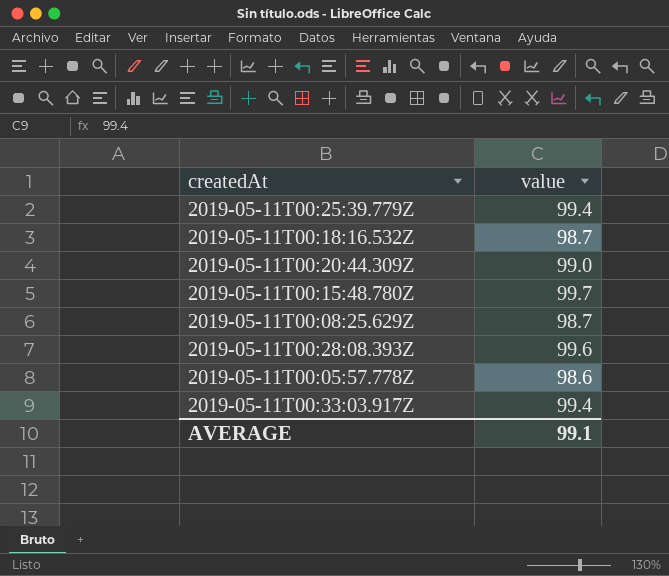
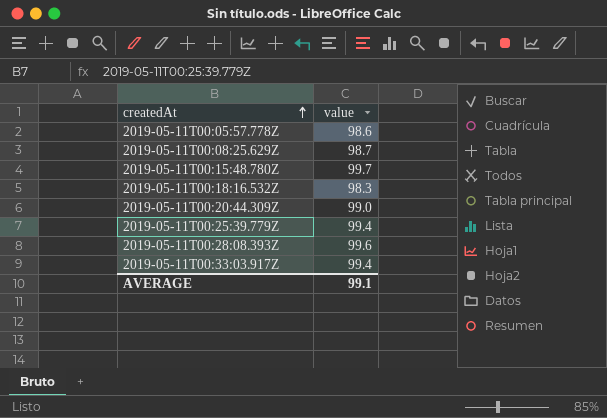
row order: none -> createdAt ascending
2019-05-11T00:18:16.532Z | value: 98.7 -> 98.3

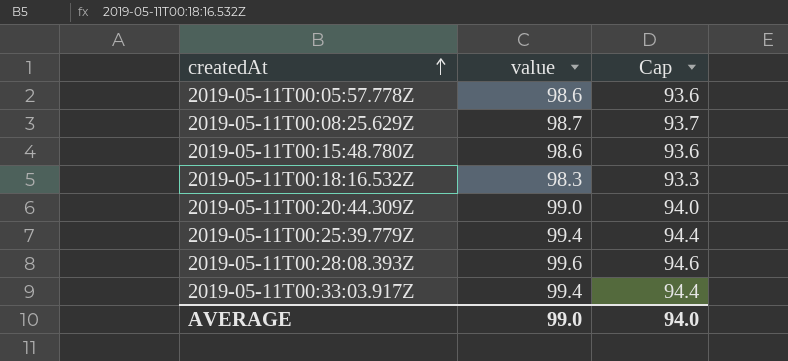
column Cap | formula: none -> [value] - 5
2019-05-11T00:15:48.780Z | value: 99.7 -> 98.6
AVERAGE | value: 99.1 -> 99.0

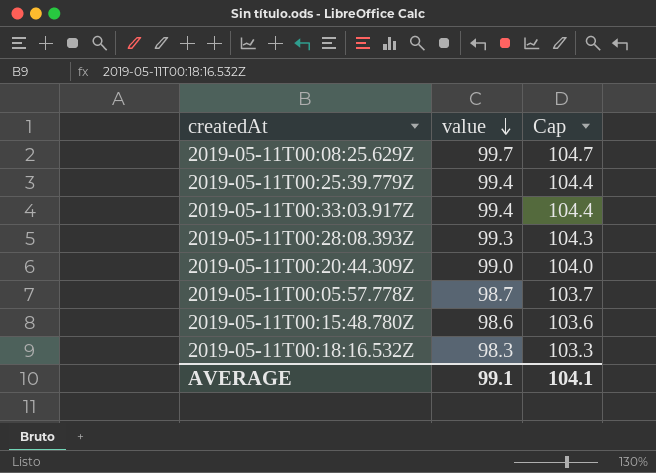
row order: createdAt ascending -> value descending
column Cap | formula: [value] - 5 -> [value] + 5
2019-05-11T00:08:25.629Z | value: 98.7 -> 99.7
2019-05-11T00:28:08.393Z | value: 99.6 -> 99.3
2019-05-11T00:05:57.778Z | value: 98.6 -> 98.7
AVERAGE | value: 99.0 -> 99.1
AVERAGE | Cap: 94.0 -> 104.1

